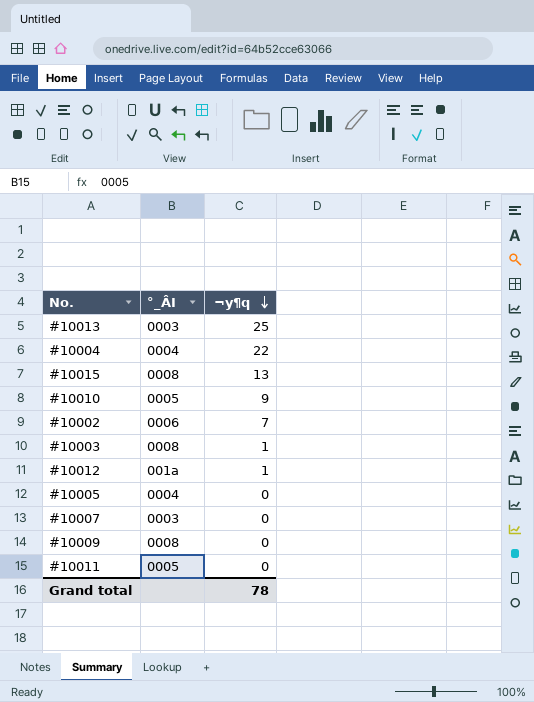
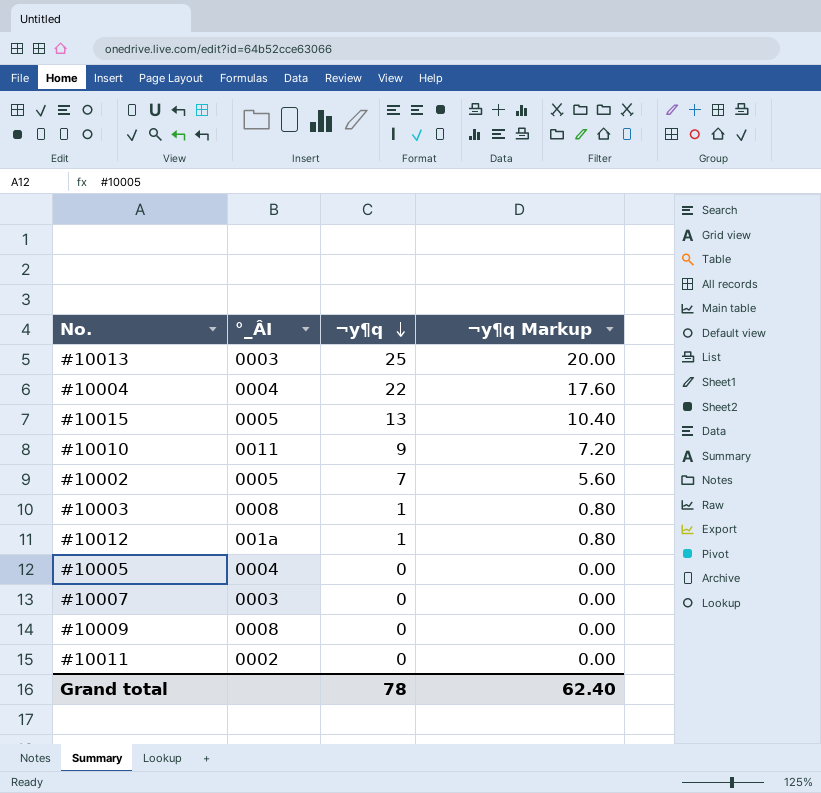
column ¬y¶q Markup | formula: none -> [¬y¶q] * 0.8
#10015 | °_ÂI: 0008 -> 0005
#10010 | °_ÂI: 0005 -> 0011
#10002 | °_ÂI: 0006 -> 0005
#10011 | °_ÂI: 0005 -> 0002

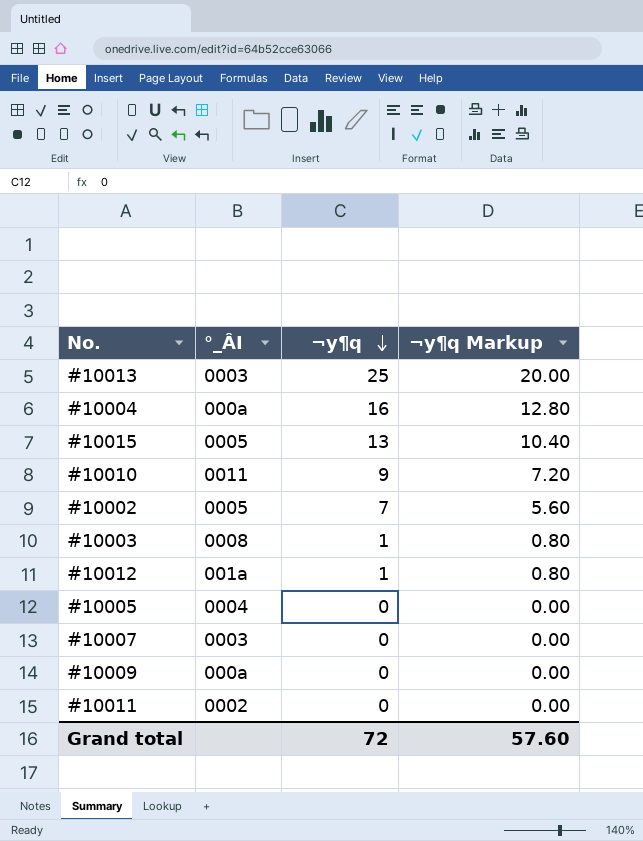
#10004 | °_ÂI: 0004 -> 000a
#10004 | ¬y¶q: 22 -> 16
#10004 | ¬y¶q Markup: 17.60 -> 12.80
#10009 | °_ÂI: 0008 -> 000a
Grand total | ¬y¶q: 78 -> 72
Grand total | ¬y¶q Markup: 62.40 -> 57.60

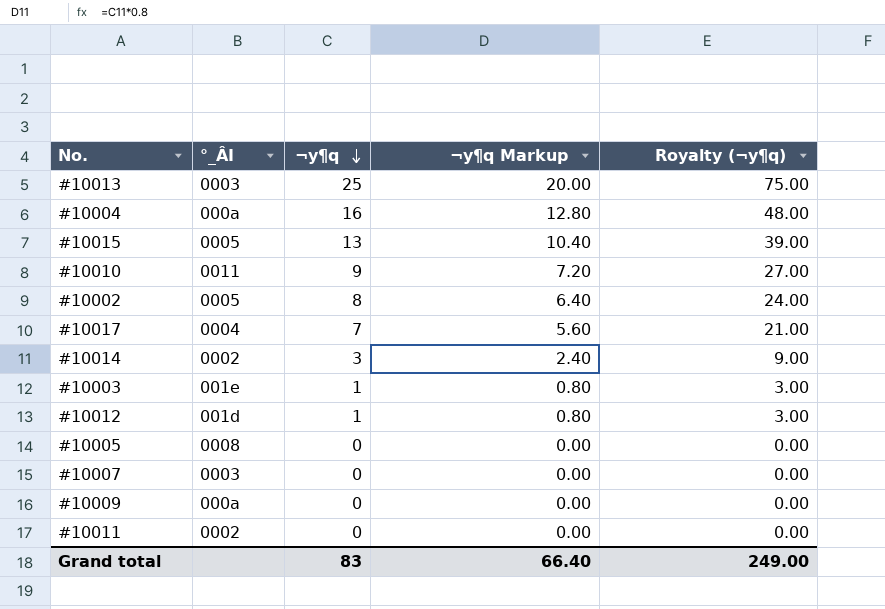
column Royalty (¬y¶q) | formula: none -> [¬y¶q] * 3
#10002 | ¬y¶q: 7 -> 8
#10002 | ¬y¶q Markup: 5.60 -> 6.40
row #10017: none -> 0004 | 7 | 5.60 | 21.00
row #10014: none -> 0002 | 3 | 2.40 | 9.00
#10003 | °_ÂI: 0008 -> 001e
#10012 | °_ÂI: 001a -> 001d
#10005 | °_ÂI: 0004 -> 0008
Grand total | ¬y¶q: 72 -> 83
Grand total | ¬y¶q Markup: 57.60 -> 66.40

